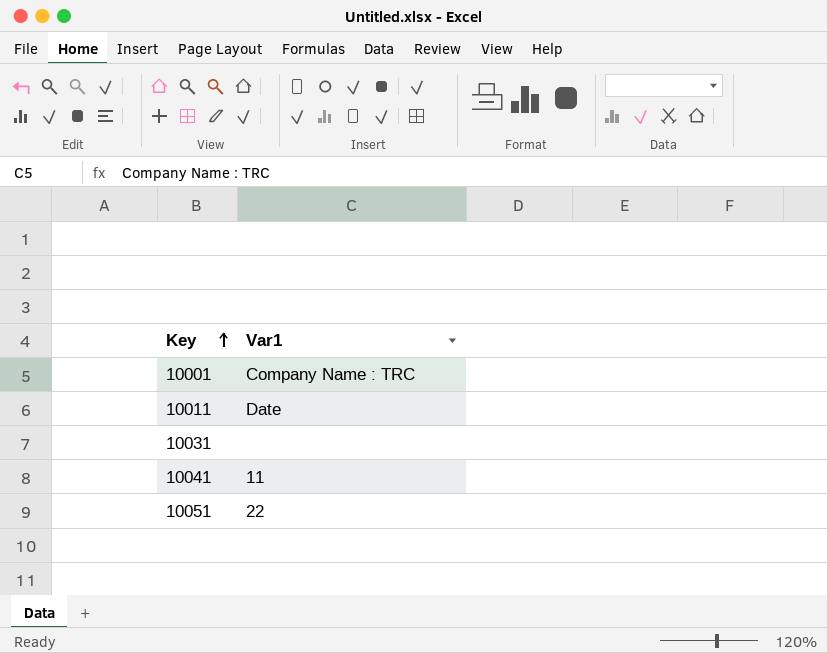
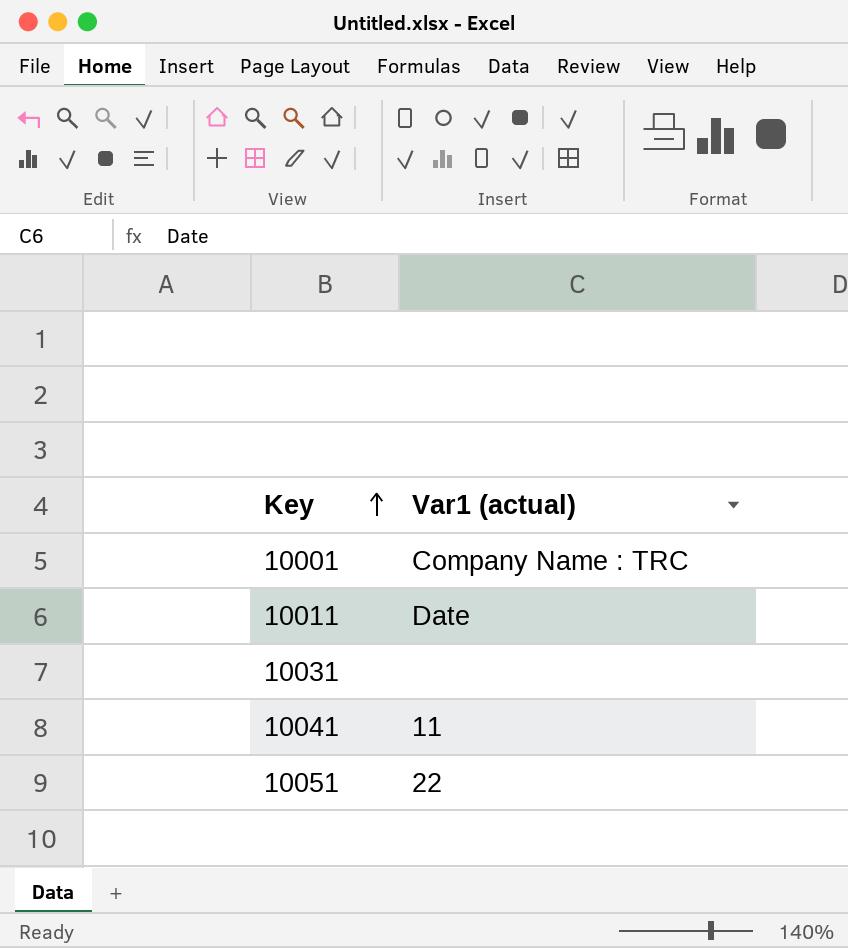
column name: Var1 -> Var1 (actual)

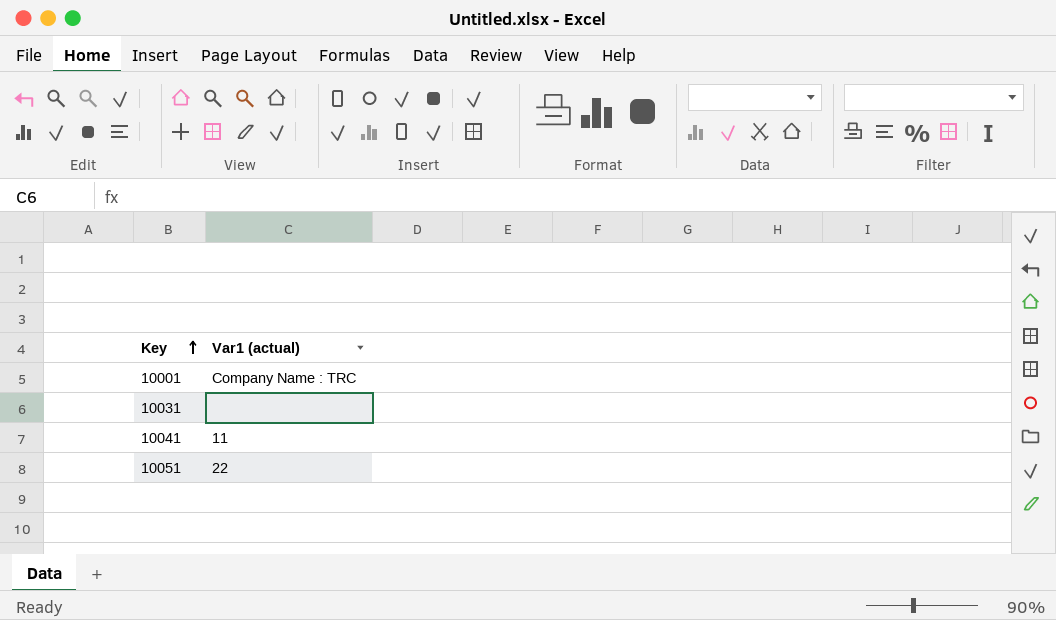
row 10011: Date -> none

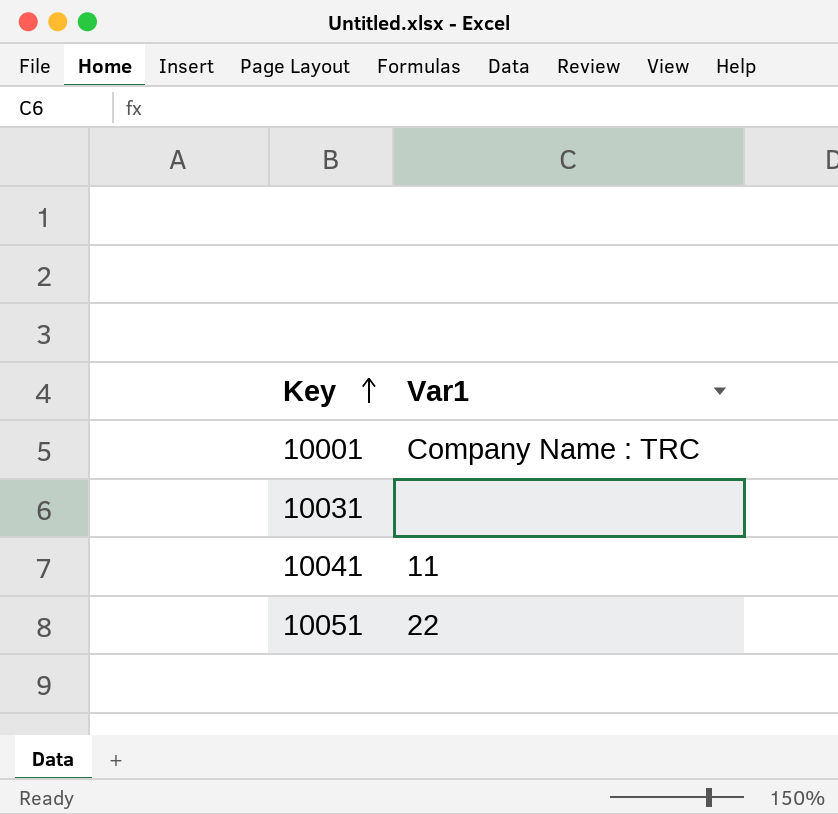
column name: Var1 (actual) -> Var1

